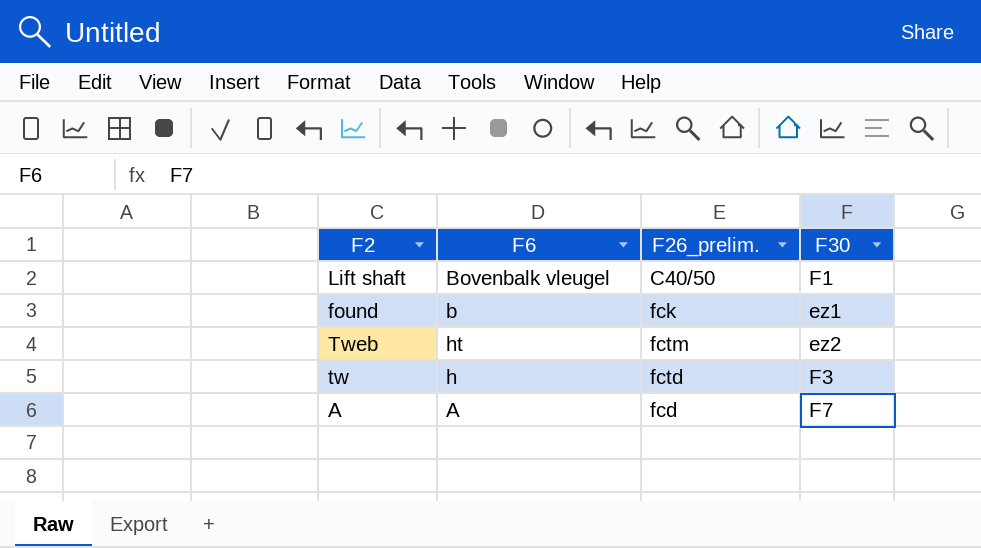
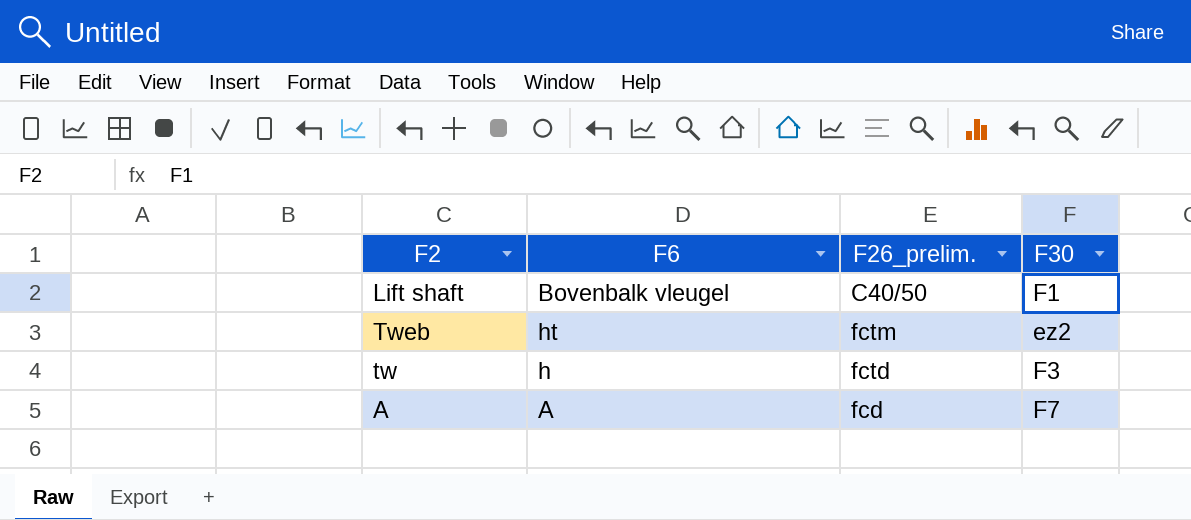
row found: b | fck | ez1 -> none

